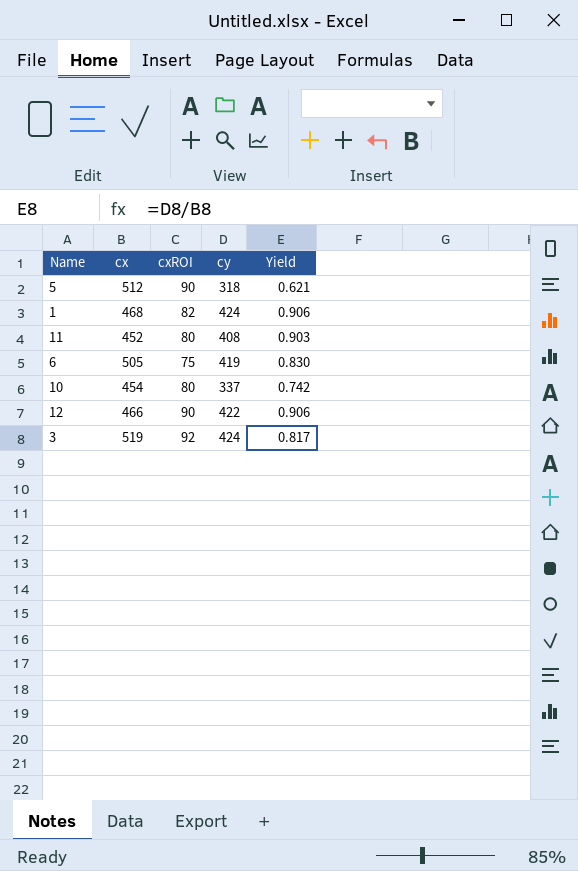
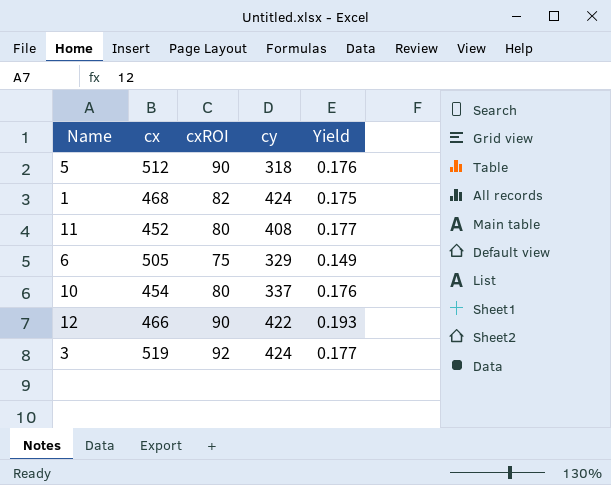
column Yield | formula: [cy] / [cx] -> [cxROI] / [cx]
6 | cy: 419 -> 329

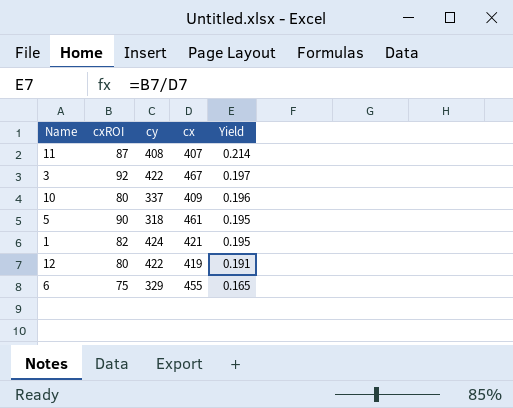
row order: none -> Yield descending
column cx | position: 2 -> 4
11 | cxROI: 80 -> 87
11 | cx: 452 -> 407
11 | Yield: 0.177 -> 0.214
3 | cy: 424 -> 422
3 | cx: 519 -> 467
3 | Yield: 0.177 -> 0.197
10 | cx: 454 -> 409
10 | Yield: 0.176 -> 0.196
5 | cx: 512 -> 461
5 | Yield: 0.176 -> 0.195
1 | cx: 468 -> 421
1 | Yield: 0.175 -> 0.195
12 | cxROI: 90 -> 80
12 | cx: 466 -> 419
12 | Yield: 0.193 -> 0.191
6 | cx: 505 -> 455
6 | Yield: 0.149 -> 0.165

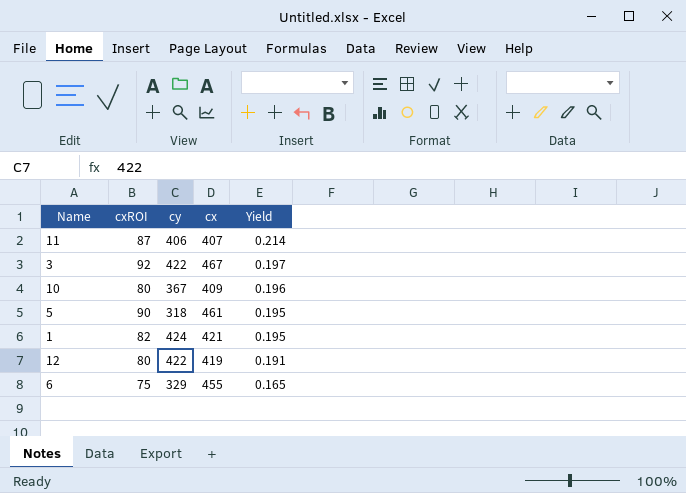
11 | cy: 408 -> 406
10 | cy: 337 -> 367

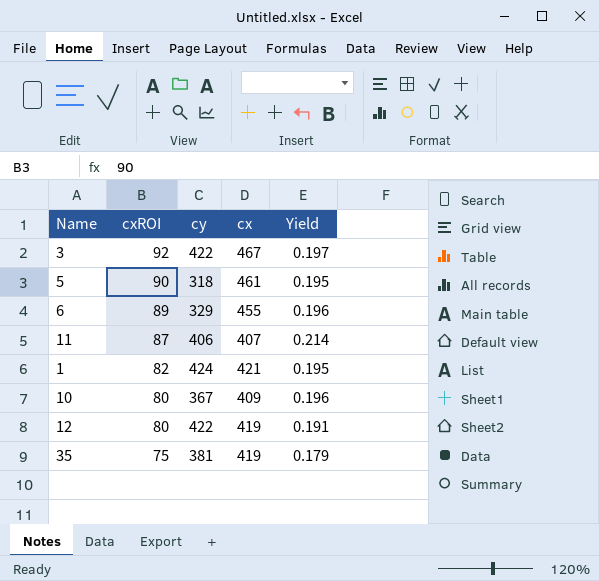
row order: Yield descending -> cxROI descending
6 | cxROI: 75 -> 89
6 | Yield: 0.165 -> 0.196
row 35: none -> 75 | 381 | 419 | 0.179

